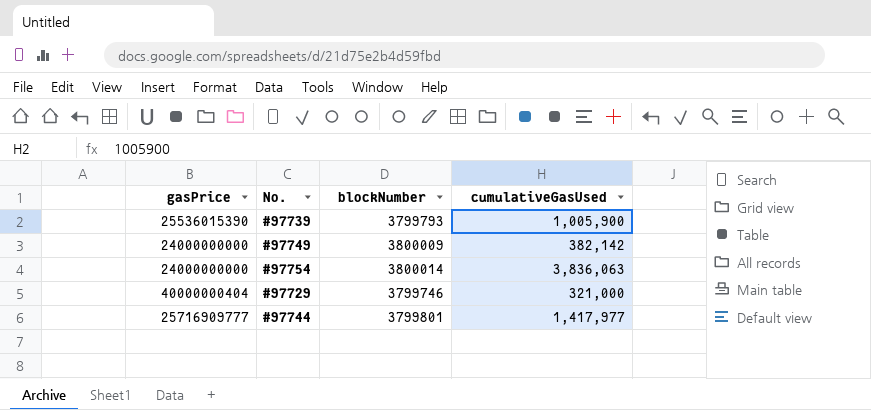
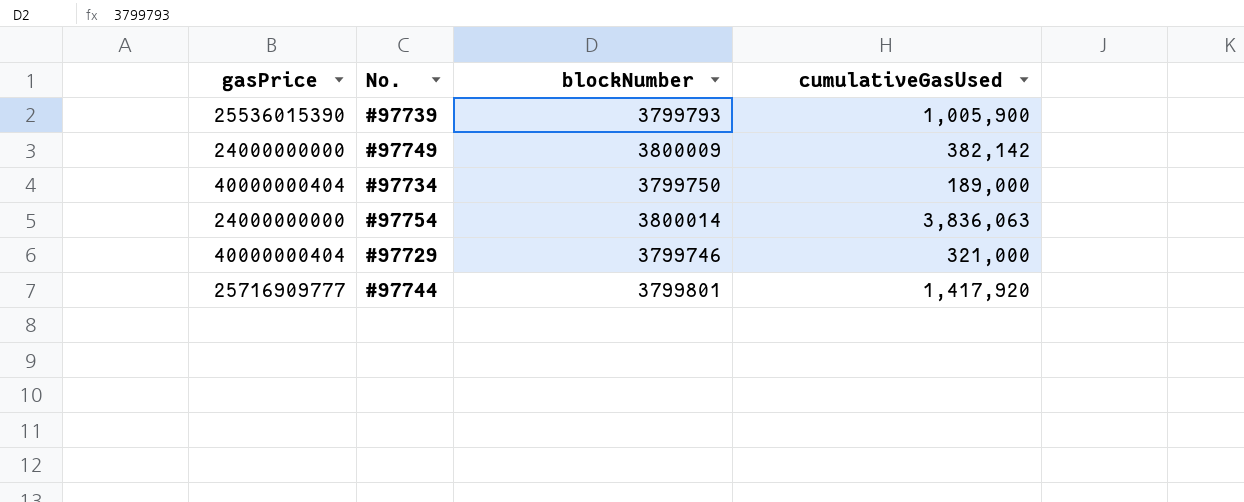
row #97734: none -> 40000000404 | 3799750 | 189,000
#97744 | cumulativeGasUsed: 1,417,977 -> 1,417,920

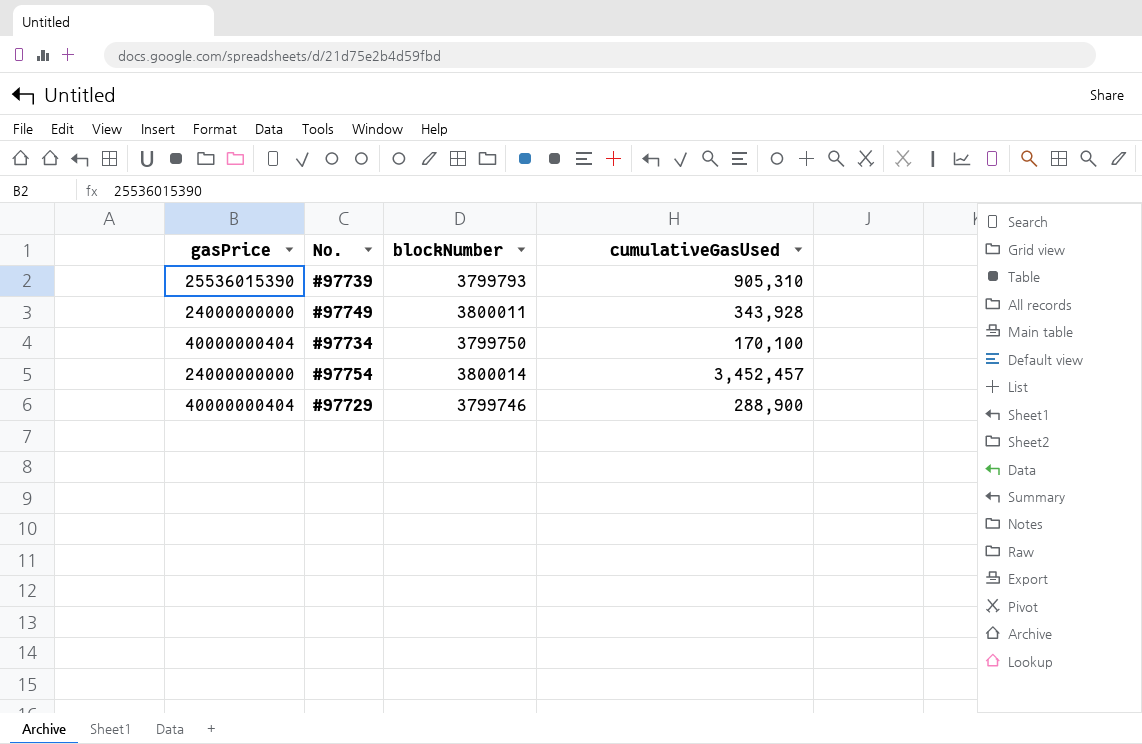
row #97744: 25716909777 | 3799801 | 1,417,920 -> none
#97739 | cumulativeGasUsed: 1,005,900 -> 905,310
#97749 | blockNumber: 3800009 -> 3800011
#97749 | cumulativeGasUsed: 382,142 -> 343,928
#97734 | cumulativeGasUsed: 189,000 -> 170,100
#97754 | cumulativeGasUsed: 3,836,063 -> 3,452,457
#97729 | cumulativeGasUsed: 321,000 -> 288,900

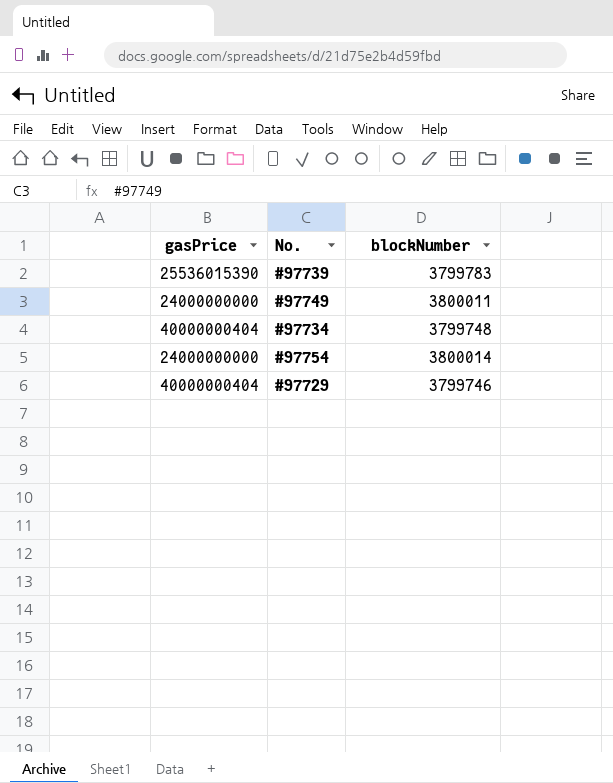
column cumulativeGasUsed | position: 4 -> none
#97739 | blockNumber: 3799793 -> 3799783
#97734 | blockNumber: 3799750 -> 3799748

